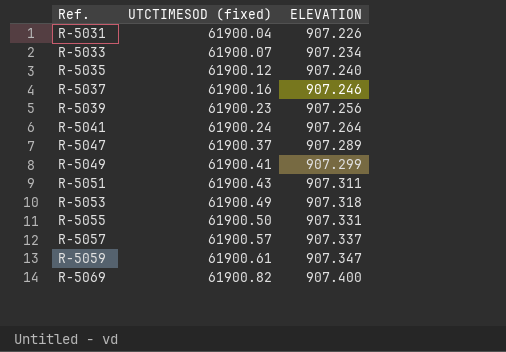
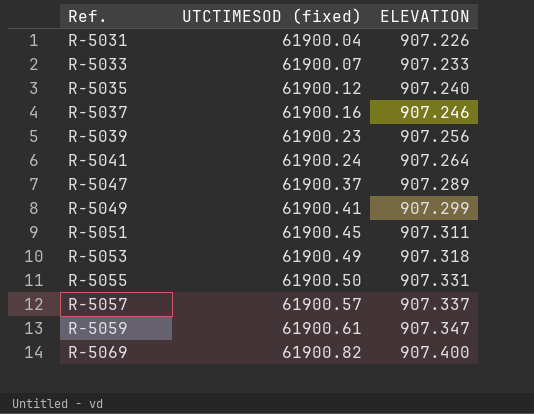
R-5033 | ELEVATION: 907.234 -> 907.233
R-5051 | UTCTIMESOD (fixed): 61900.43 -> 61900.45

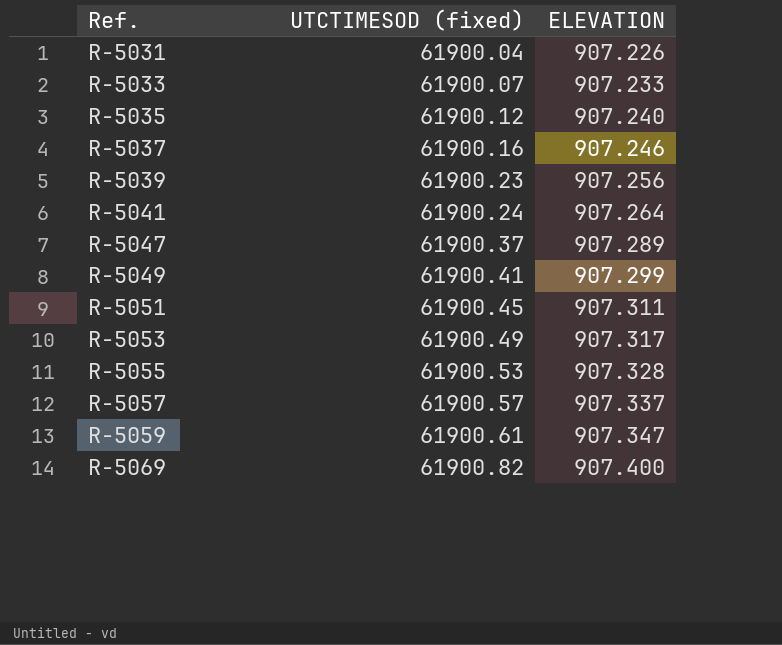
R-5053 | ELEVATION: 907.318 -> 907.317
R-5055 | UTCTIMESOD (fixed): 61900.50 -> 61900.53
R-5055 | ELEVATION: 907.331 -> 907.328

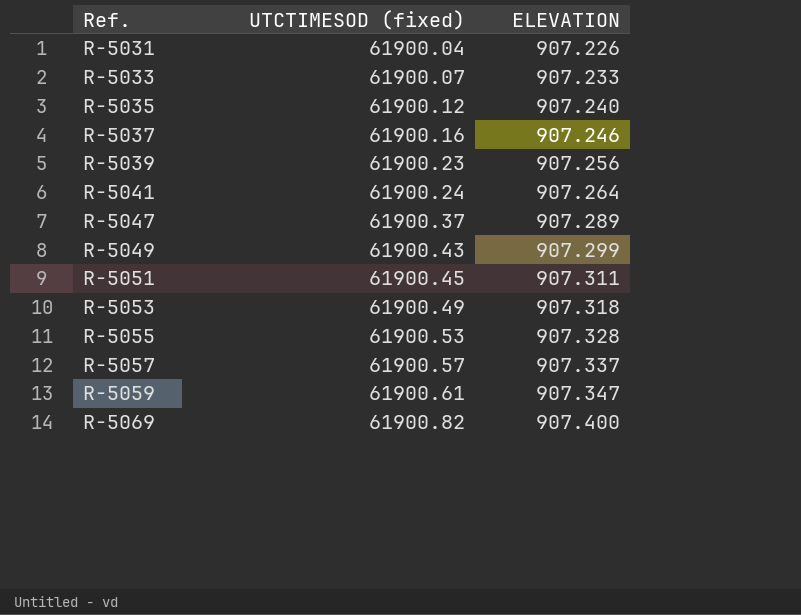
R-5049 | UTCTIMESOD (fixed): 61900.41 -> 61900.43
R-5053 | ELEVATION: 907.317 -> 907.318

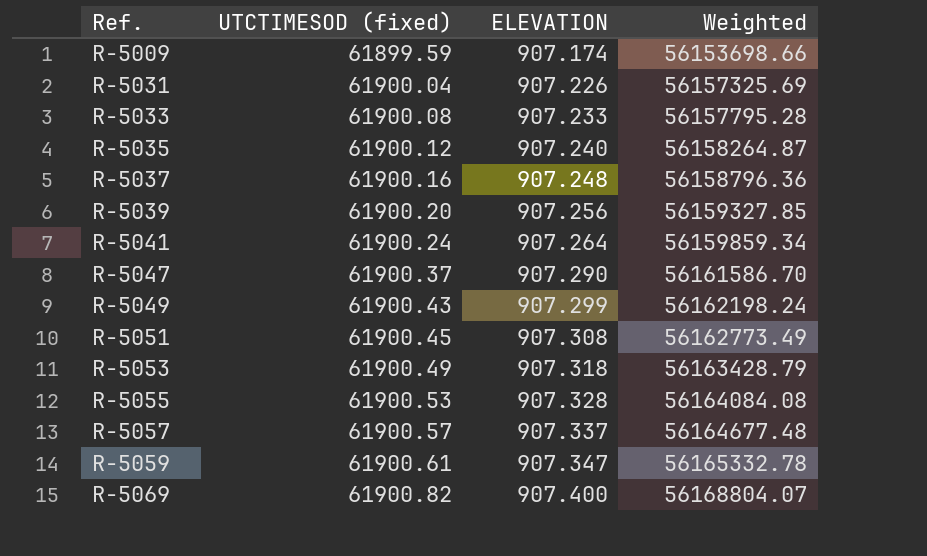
column Weighted | formula: none -> [UTCTIMESOD (fixed)] * [ELEVATION]
row R-5009: none -> 61899.59 | 907.174 | 56153698.66
R-5033 | UTCTIMESOD (fixed): 61900.07 -> 61900.08
R-5037 | ELEVATION: 907.246 -> 907.248
R-5039 | UTCTIMESOD (fixed): 61900.23 -> 61900.20
R-5047 | ELEVATION: 907.289 -> 907.290
R-5051 | ELEVATION: 907.311 -> 907.308

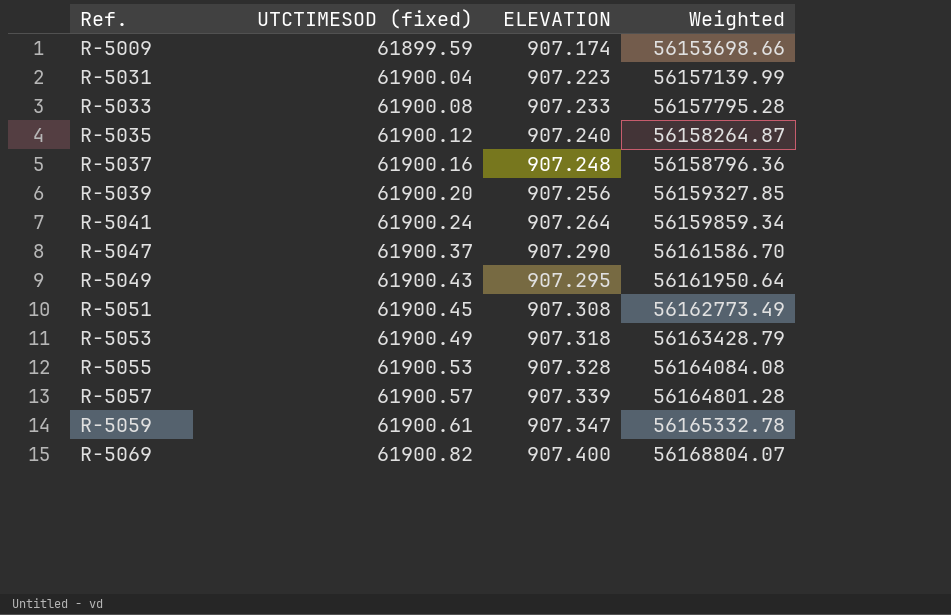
R-5031 | ELEVATION: 907.226 -> 907.223
R-5031 | Weighted: 56157325.69 -> 56157139.99
R-5049 | ELEVATION: 907.299 -> 907.295
R-5049 | Weighted: 56162198.24 -> 56161950.64
R-5057 | ELEVATION: 907.337 -> 907.339
R-5057 | Weighted: 56164677.48 -> 56164801.28

